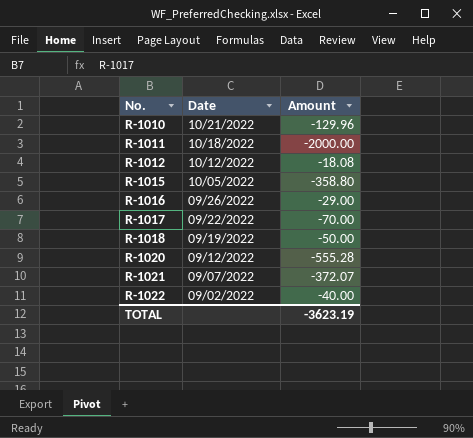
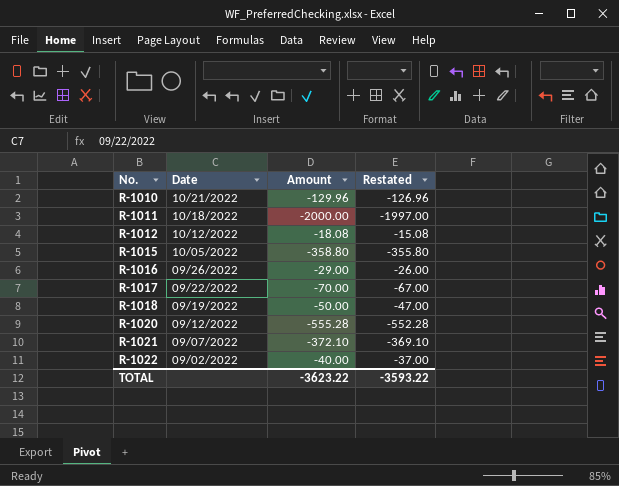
column Restated | formula: none -> [Amount] + 3
R-1021 | Amount: -372.07 -> -372.10
TOTAL | Amount: -3623.19 -> -3623.22

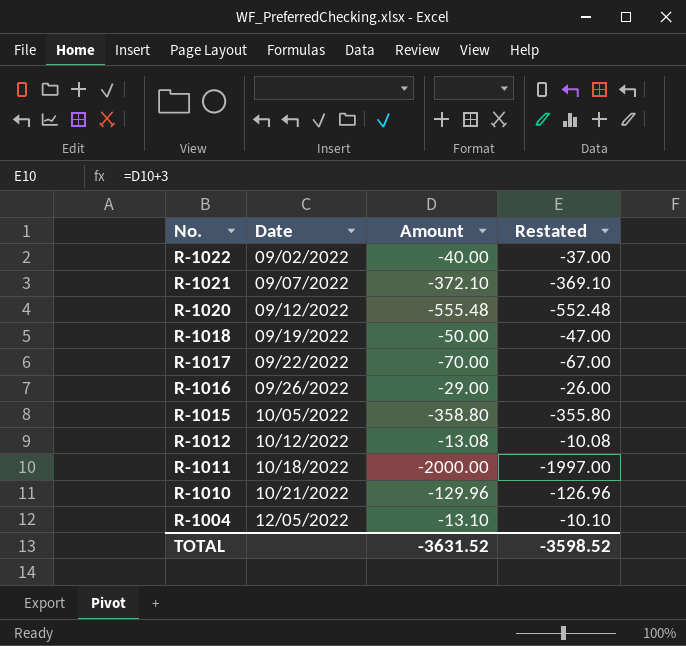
row order: No. ascending -> No. descending
R-1020 | Amount: -555.28 -> -555.48
R-1020 | Restated: -552.28 -> -552.48
R-1012 | Amount: -18.08 -> -13.08
R-1012 | Restated: -15.08 -> -10.08
row R-1004: none -> 12/05/2022 | -13.10 | -10.10
TOTAL | Amount: -3623.22 -> -3631.52
TOTAL | Restated: -3593.22 -> -3598.52

